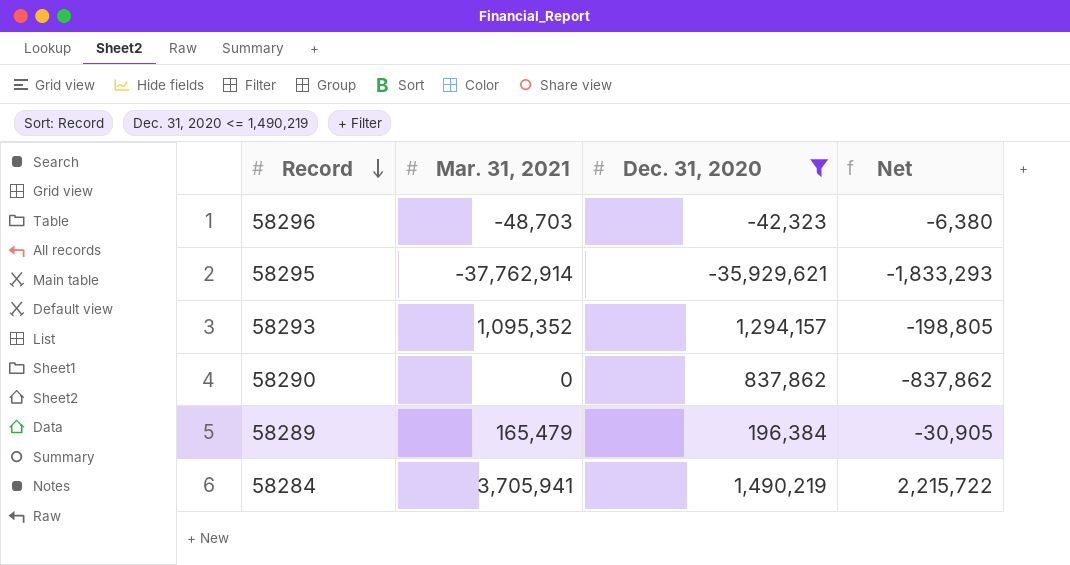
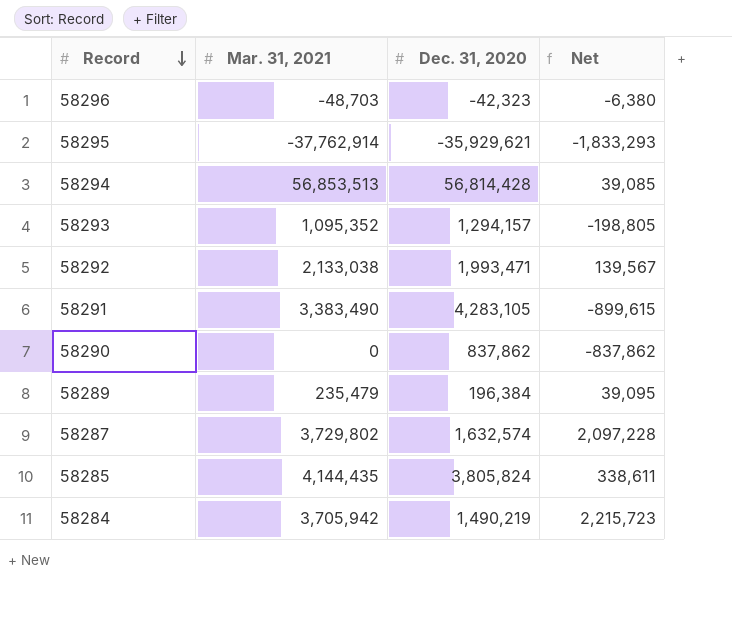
filter: Dec. 31, 2020 <= 1,490,219 -> none
58289 | Mar. 31, 2021: 165,479 -> 235,479
58289 | Net: -30,905 -> 39,095
58284 | Mar. 31, 2021: 3,705,941 -> 3,705,942
58284 | Net: 2,215,722 -> 2,215,723

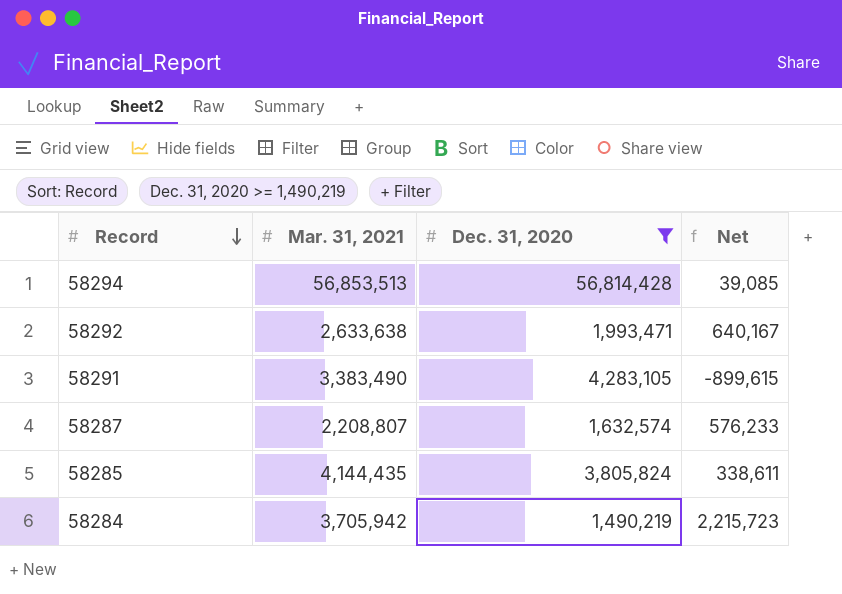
filter: none -> Dec. 31, 2020 >= 1,490,219
58292 | Mar. 31, 2021: 2,133,038 -> 2,633,638
58292 | Net: 139,567 -> 640,167
58287 | Mar. 31, 2021: 3,729,802 -> 2,208,807
58287 | Net: 2,097,228 -> 576,233

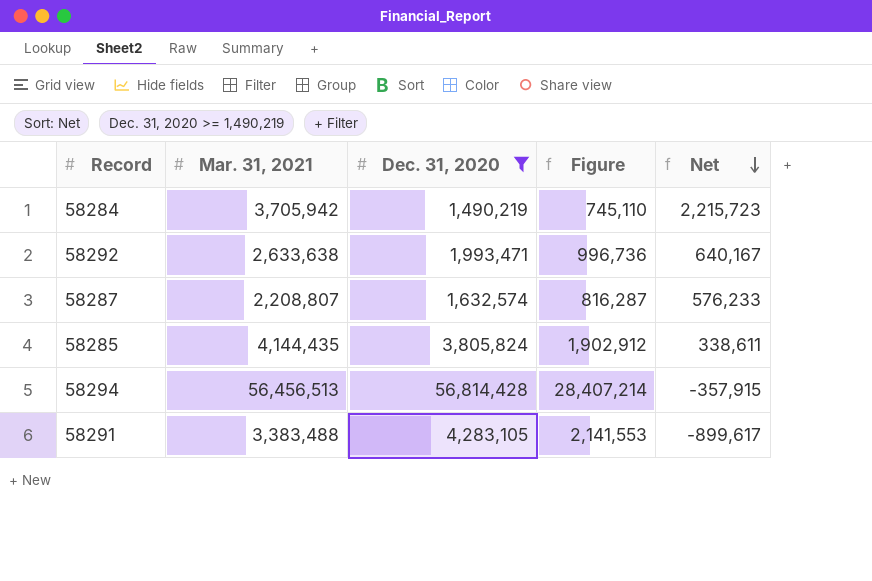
row order: Record descending -> Net descending
column Figure | formula: none -> [Dec. 31, 2020] * 0.5
58294 | Mar. 31, 2021: 56,853,513 -> 56,456,513
58294 | Net: 39,085 -> -357,915
58291 | Mar. 31, 2021: 3,383,490 -> 3,383,488
58291 | Net: -899,615 -> -899,617

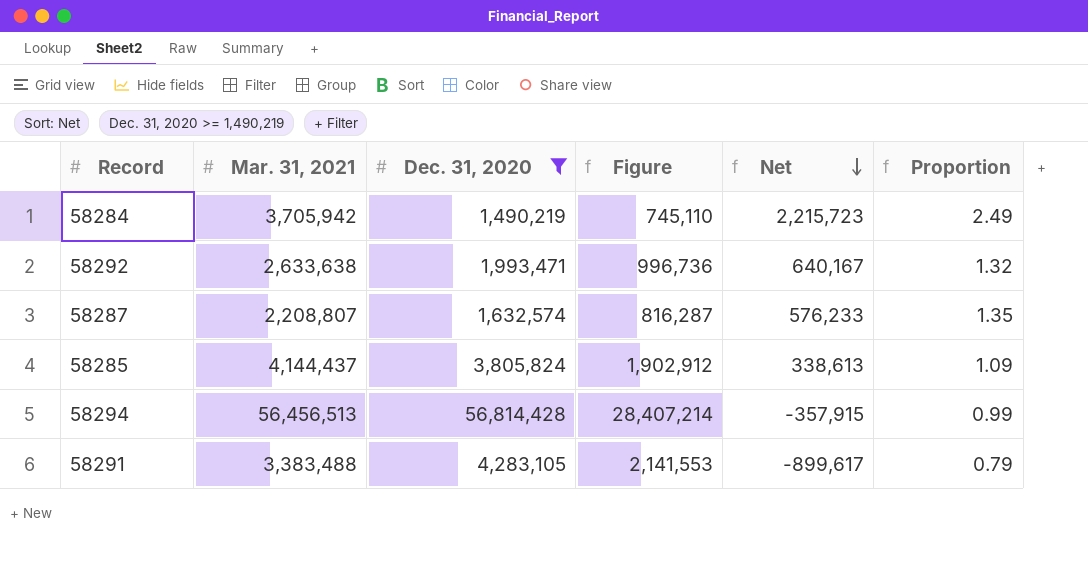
column Proportion | formula: none -> [Mar. 31, 2021] / [Dec. 31, 2020]
58285 | Mar. 31, 2021: 4,144,435 -> 4,144,437
58285 | Net: 338,611 -> 338,613

